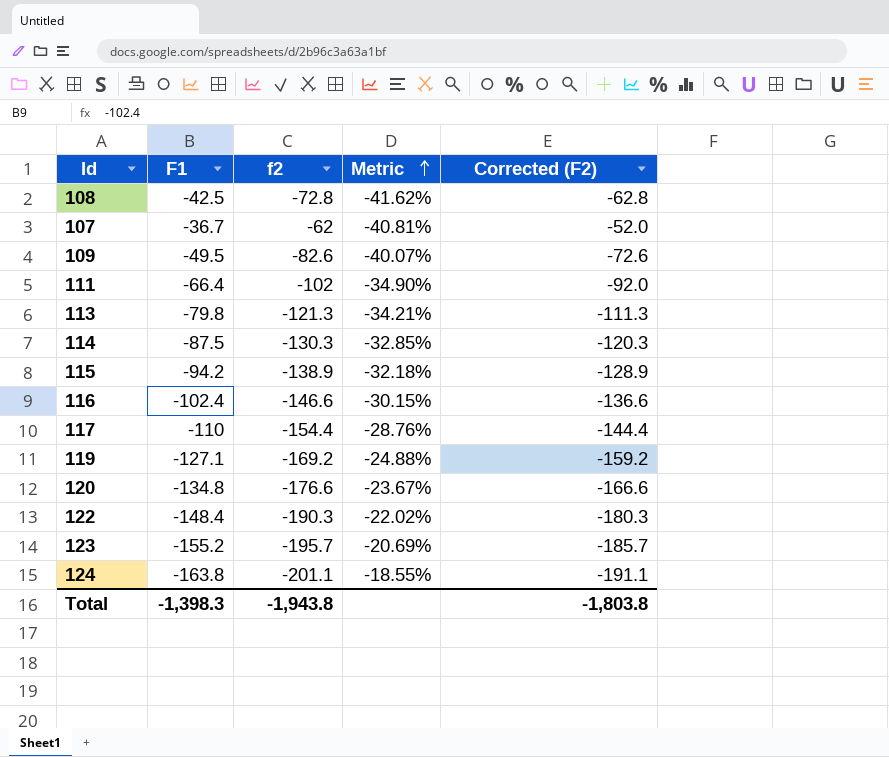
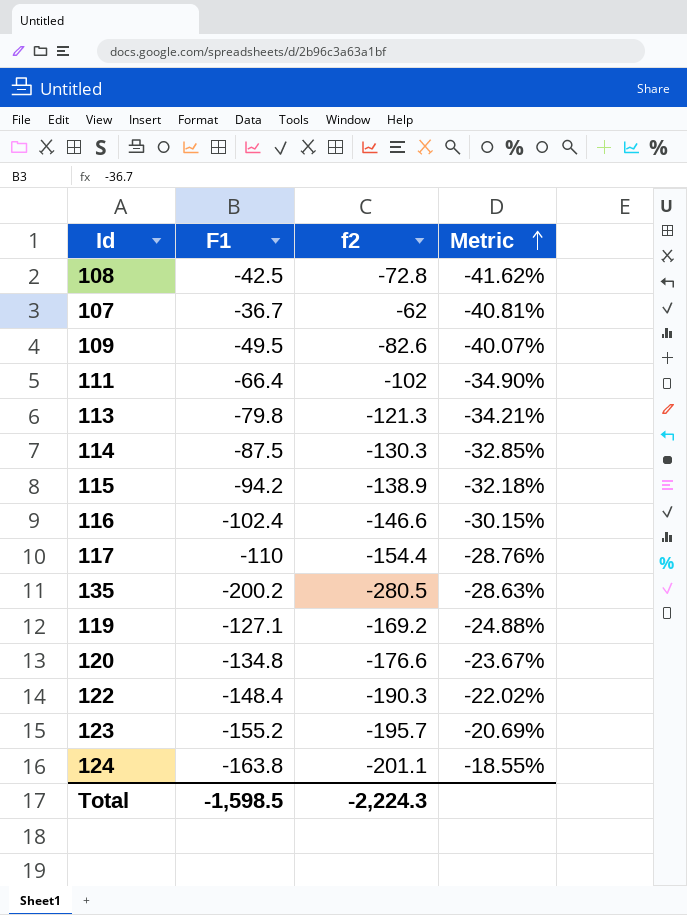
column Corrected (F2) | formula: [f2] + 10 -> none
row 135: none -> -200.2 | -280.5 | -28.63%
Total | F1: -1,398.3 -> -1,598.5
Total | f2: -1,943.8 -> -2,224.3

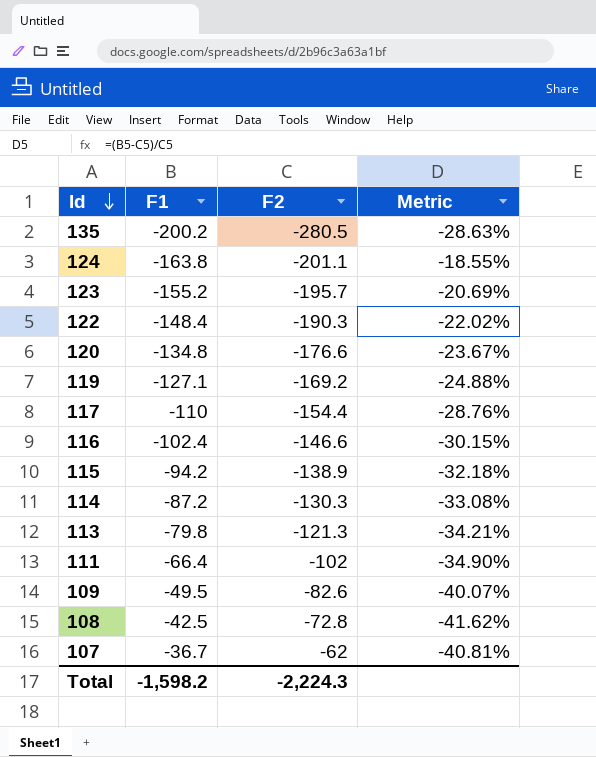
row order: Metric ascending -> Id descending
column name: f2 -> F2
114 | F1: -87.5 -> -87.2
114 | Metric: -32.85% -> -33.08%
Total | F1: -1,598.5 -> -1,598.2

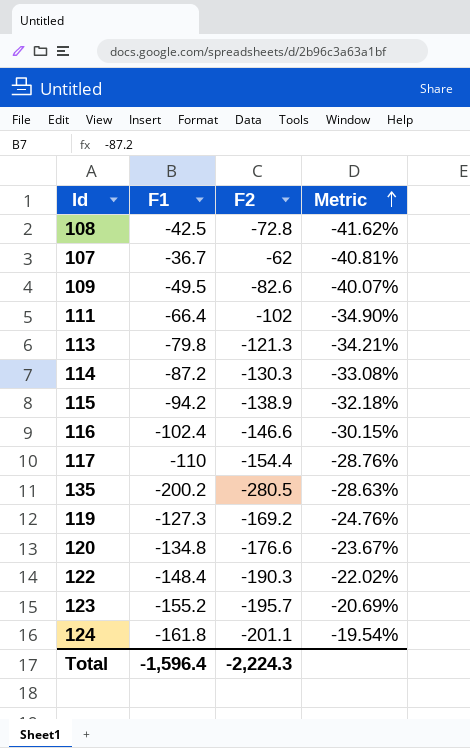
row order: Id descending -> Metric ascending
119 | F1: -127.1 -> -127.3
119 | Metric: -24.88% -> -24.76%
124 | F1: -163.8 -> -161.8
124 | Metric: -18.55% -> -19.54%
Total | F1: -1,598.2 -> -1,596.4

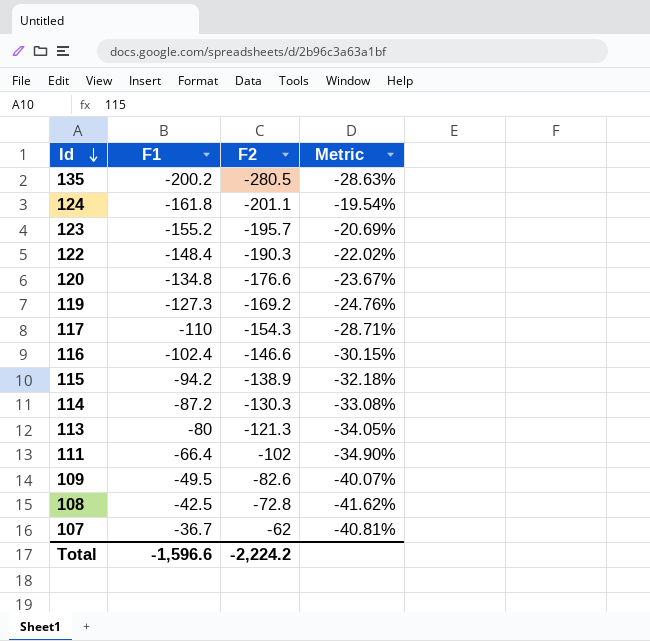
row order: Metric ascending -> Id descending
117 | F2: -154.4 -> -154.3
117 | Metric: -28.76% -> -28.71%
113 | F1: -79.8 -> -80
113 | Metric: -34.21% -> -34.05%
Total | F1: -1,596.4 -> -1,596.6
Total | F2: -2,224.3 -> -2,224.2

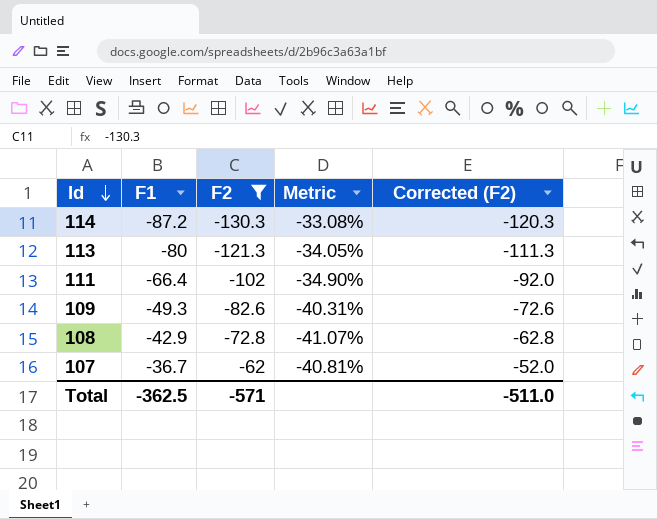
filter: none -> F2 >= -130.3
column Corrected (F2) | formula: none -> [F2] + 10
109 | F1: -49.5 -> -49.3
109 | Metric: -40.07% -> -40.31%
108 | F1: -42.5 -> -42.9
108 | Metric: -41.62% -> -41.07%
Total | F1: -1,596.6 -> -362.5
Total | F2: -2,224.2 -> -571

